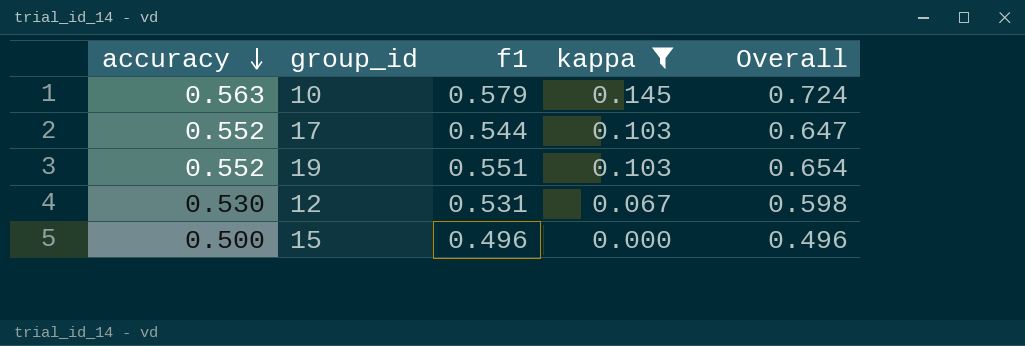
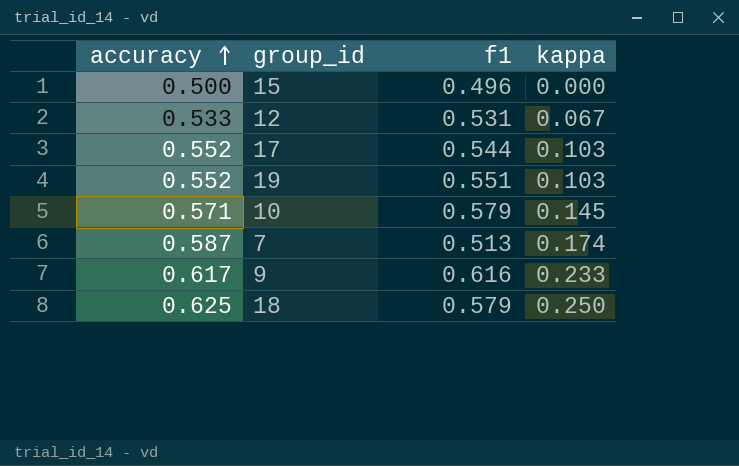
filter: kappa <= 0.145 -> none
row order: accuracy descending -> accuracy ascending
column Overall | formula: [f1] + [kappa] -> none
12 | accuracy: 0.530 -> 0.533
10 | accuracy: 0.563 -> 0.571

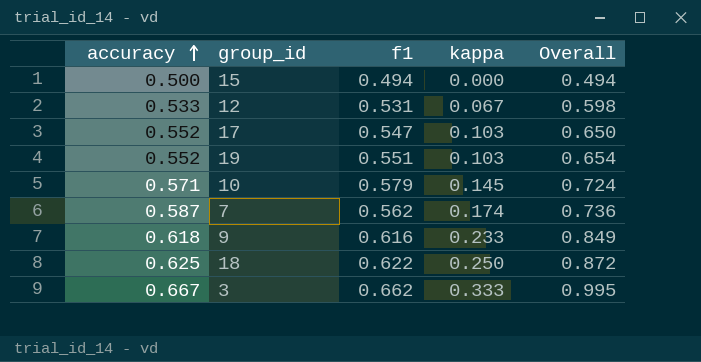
column Overall | formula: none -> [f1] + [kappa]
15 | f1: 0.496 -> 0.494
17 | f1: 0.544 -> 0.547
7 | f1: 0.513 -> 0.562
9 | accuracy: 0.617 -> 0.618
18 | f1: 0.579 -> 0.622
row 3: none -> 0.667 | 0.662 | 0.333 | 0.995

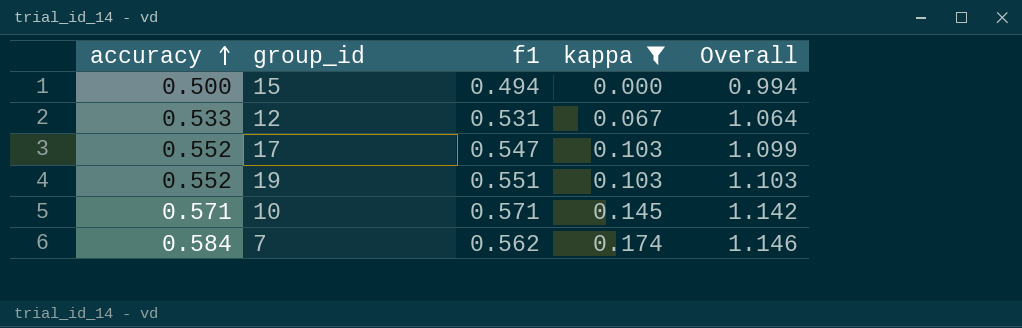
filter: none -> kappa <= 0.174
column Overall | formula: [f1] + [kappa] -> [accuracy] + [f1]
10 | f1: 0.579 -> 0.571
7 | accuracy: 0.587 -> 0.584

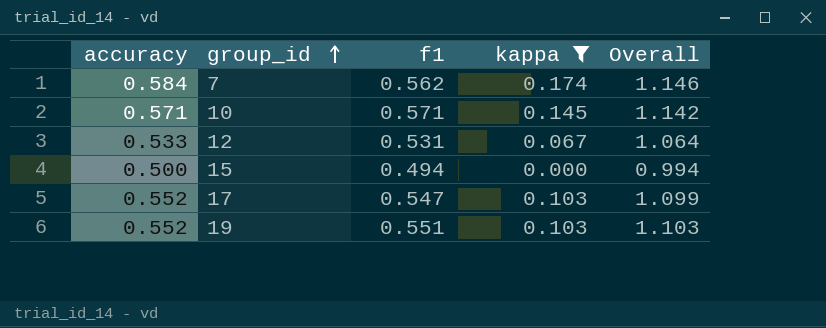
row order: accuracy ascending -> group_id ascending

